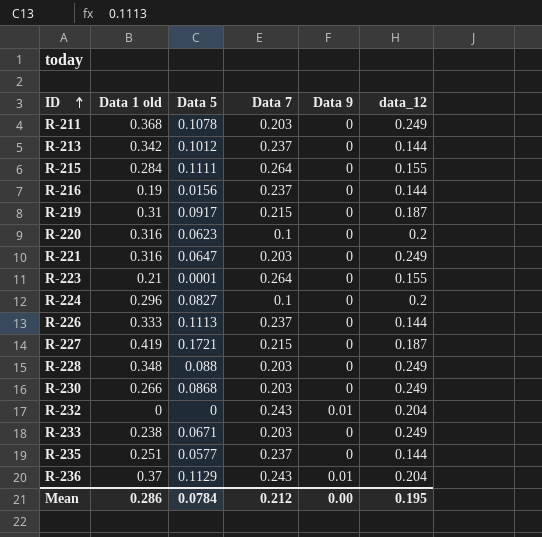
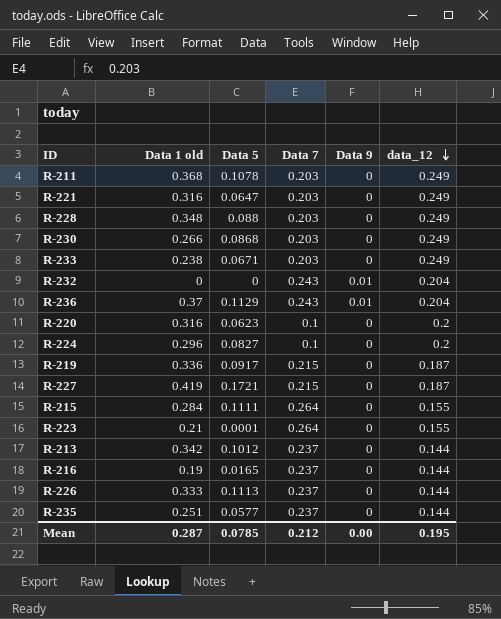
row order: ID ascending -> data_12 descending
R-219 | Data 1 old: 0.31 -> 0.336
R-216 | Data 5: 0.0156 -> 0.0165
Mean | Data 1 old: 0.286 -> 0.287
Mean | Data 5: 0.0784 -> 0.0785

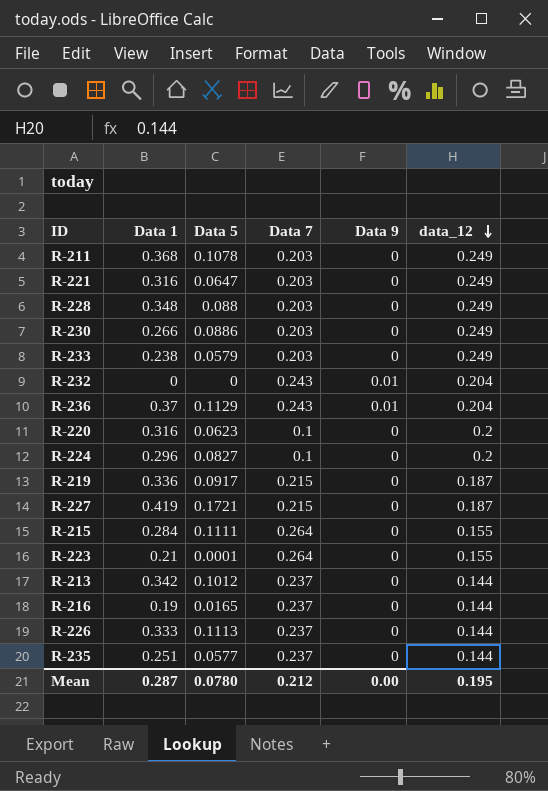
column name: Data 1 old -> Data 1
R-230 | Data 5: 0.0868 -> 0.0886
R-233 | Data 5: 0.0671 -> 0.0579
Mean | Data 5: 0.0785 -> 0.0780

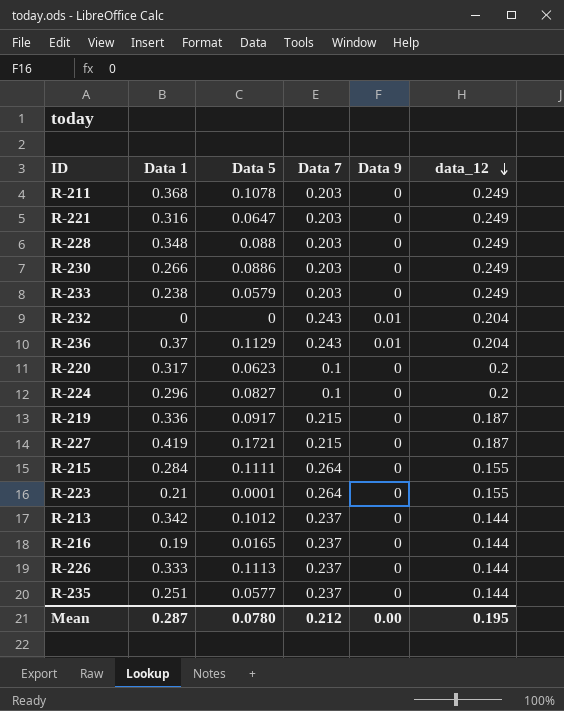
R-220 | Data 1: 0.316 -> 0.317

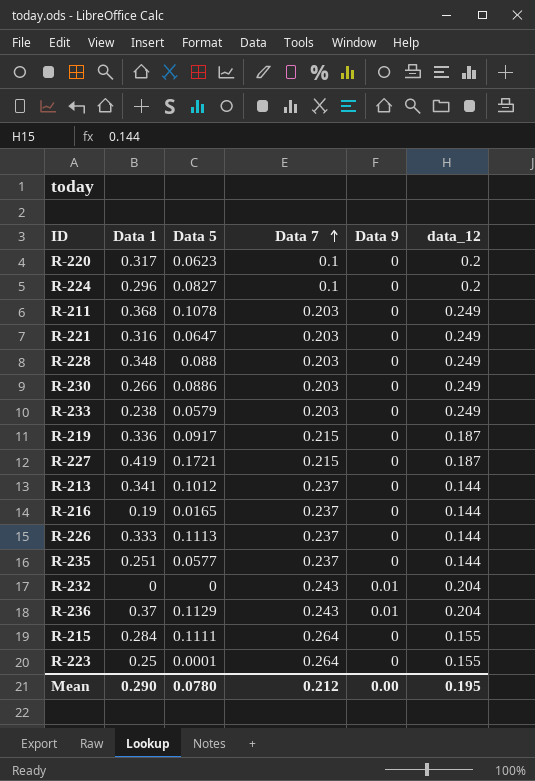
row order: data_12 descending -> Data 7 ascending
R-213 | Data 1: 0.342 -> 0.341
R-223 | Data 1: 0.21 -> 0.25
Mean | Data 1: 0.287 -> 0.290

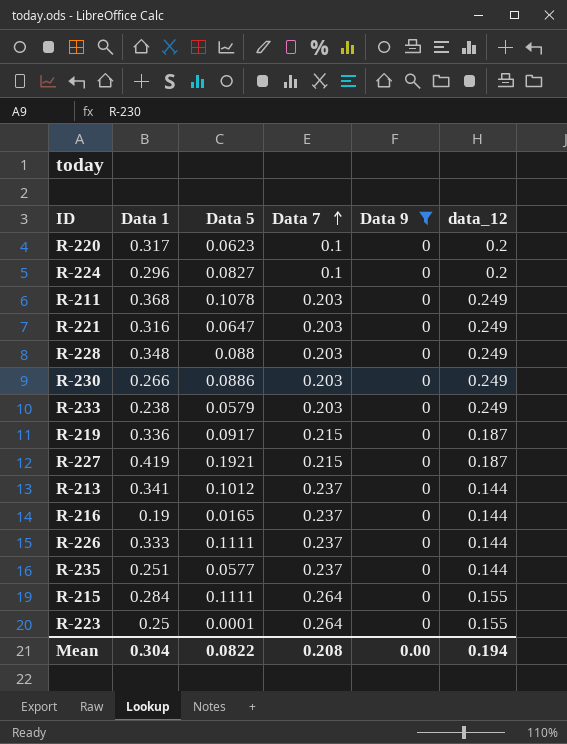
filter: none -> Data 9 = 0
R-227 | Data 5: 0.1721 -> 0.1921
R-226 | Data 5: 0.1113 -> 0.1111
Mean | Data 1: 0.290 -> 0.304
Mean | Data 5: 0.0780 -> 0.0822
Mean | Data 7: 0.212 -> 0.208
Mean | data_12: 0.195 -> 0.194

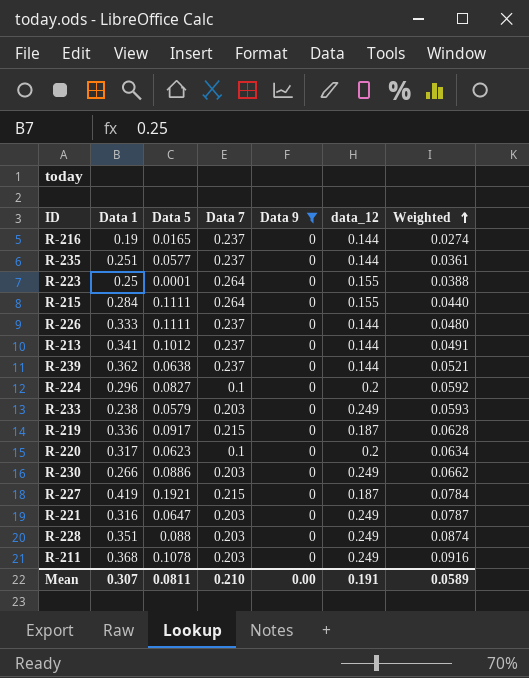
row order: Data 7 ascending -> Weighted ascending
column Weighted | formula: none -> [Data 1] * [data_12]
row R-239: none -> 0.362 | 0.0638 | 0.237 | 0 | 0.144 | 0.0521
R-228 | Data 1: 0.348 -> 0.351
Mean | Data 1: 0.304 -> 0.307
Mean | Data 5: 0.0822 -> 0.0811
Mean | Data 7: 0.208 -> 0.210
Mean | data_12: 0.194 -> 0.191

